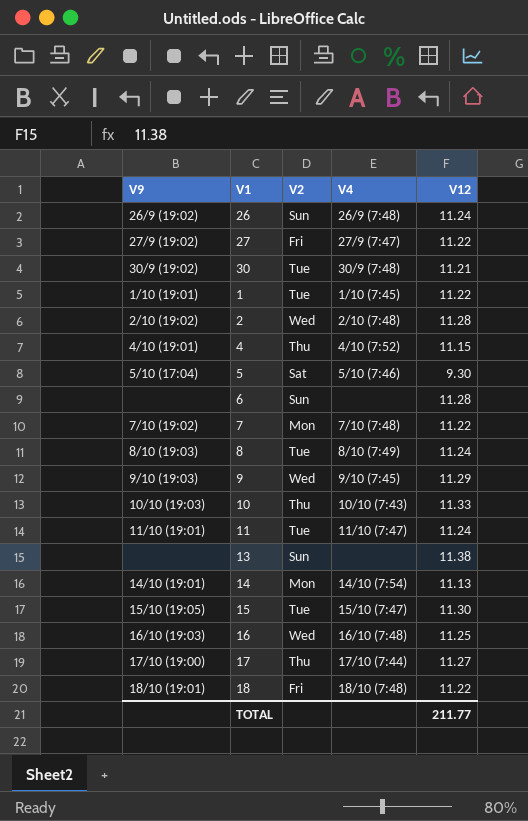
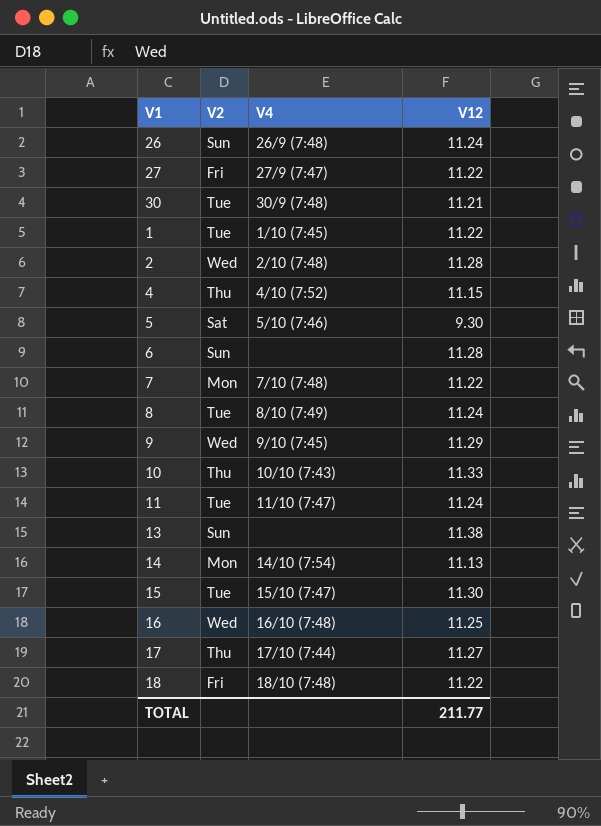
column V9 | position: 1 -> none

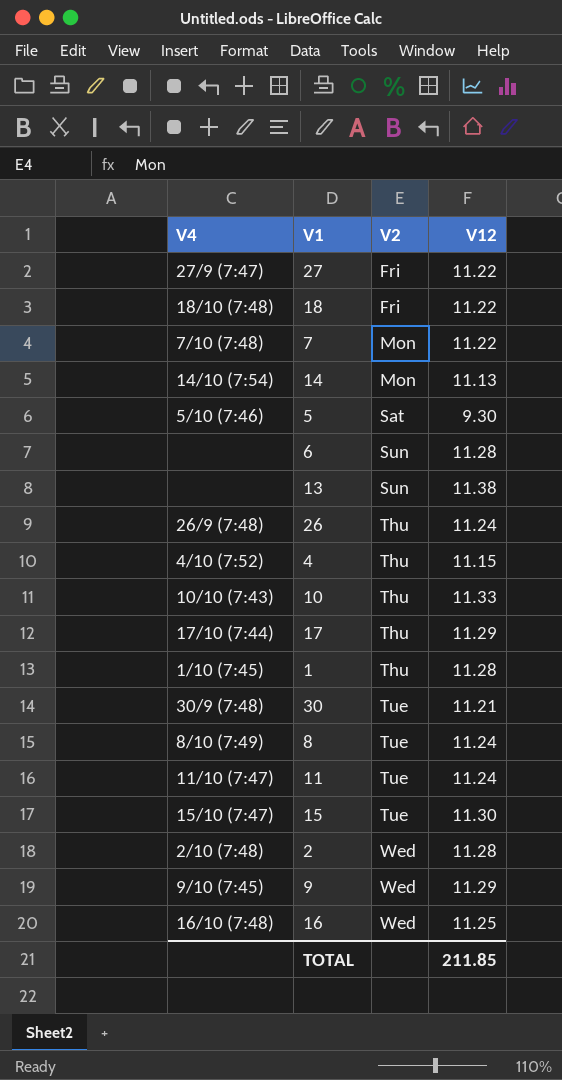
row order: none -> V2 ascending
column V4 | position: 3 -> 1
26 | V2: Sun -> Thu
17 | V12: 11.27 -> 11.29
1 | V2: Tue -> Thu
1 | V12: 11.22 -> 11.28
TOTAL | V12: 211.77 -> 211.85

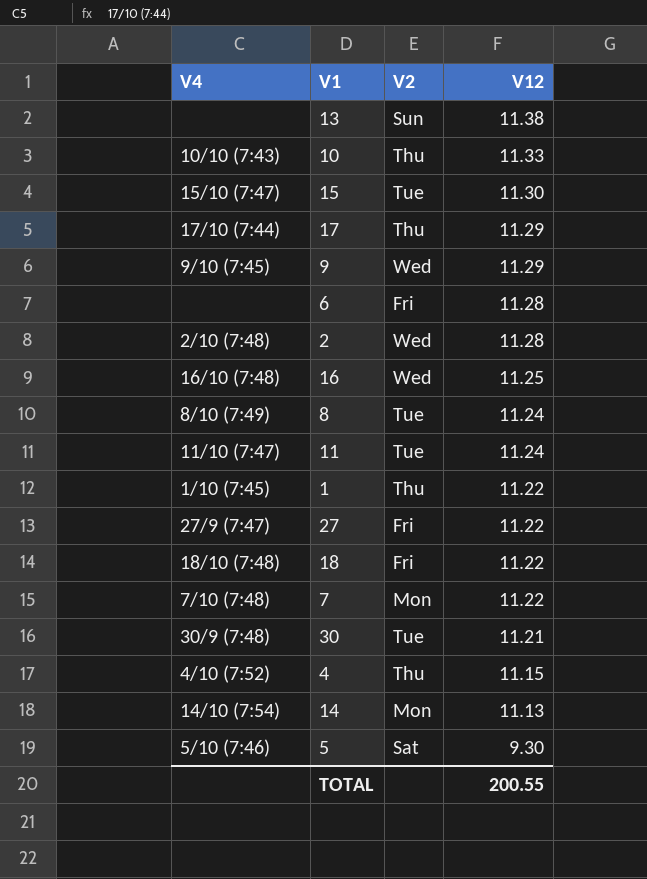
row order: V2 ascending -> V12 descending
row 26: 26/9 (7:48) | Thu | 11.24 -> none
6 | V2: Sun -> Fri
1 | V12: 11.28 -> 11.22
TOTAL | V12: 211.85 -> 200.55

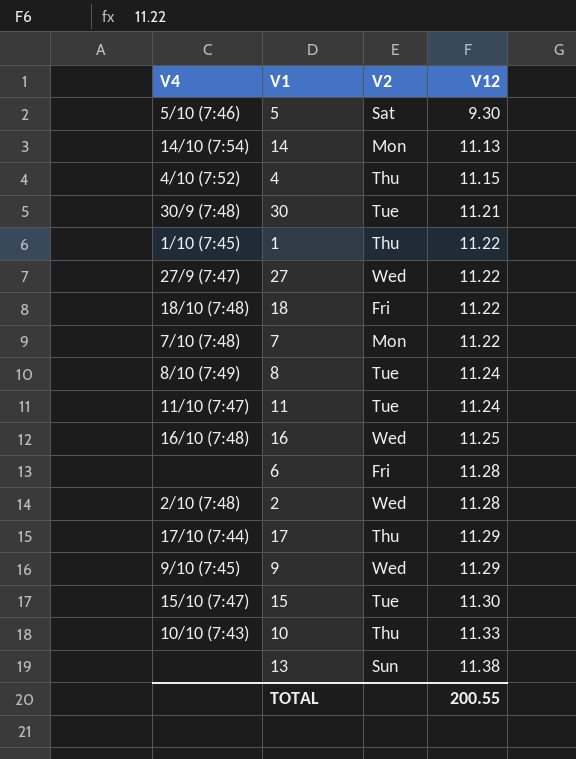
row order: V12 descending -> V12 ascending
27 | V2: Fri -> Wed

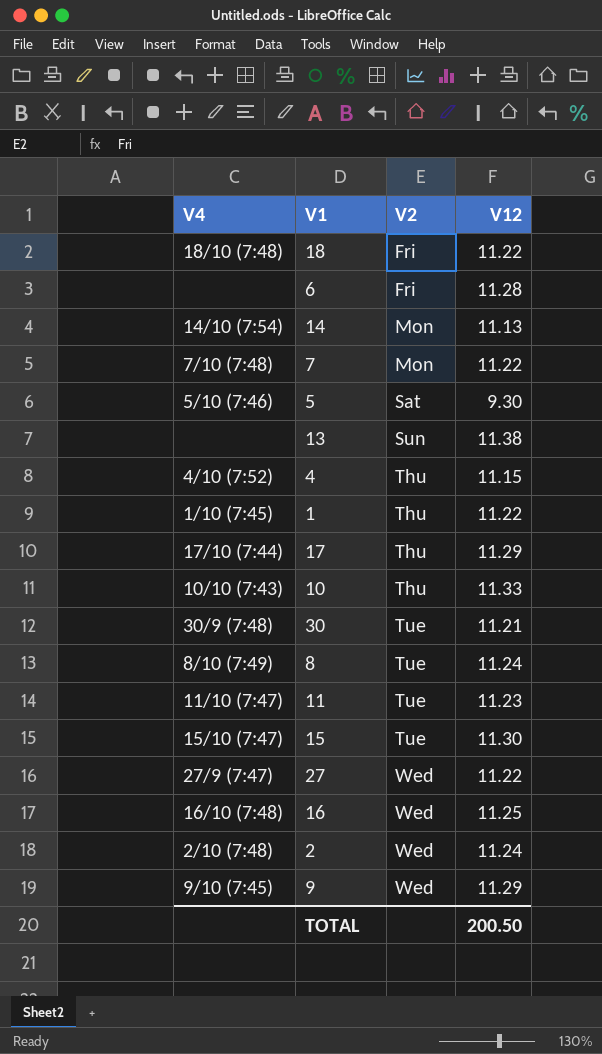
row order: V12 ascending -> V2 ascending
11 | V12: 11.24 -> 11.23
2 | V12: 11.28 -> 11.24
TOTAL | V12: 200.55 -> 200.50

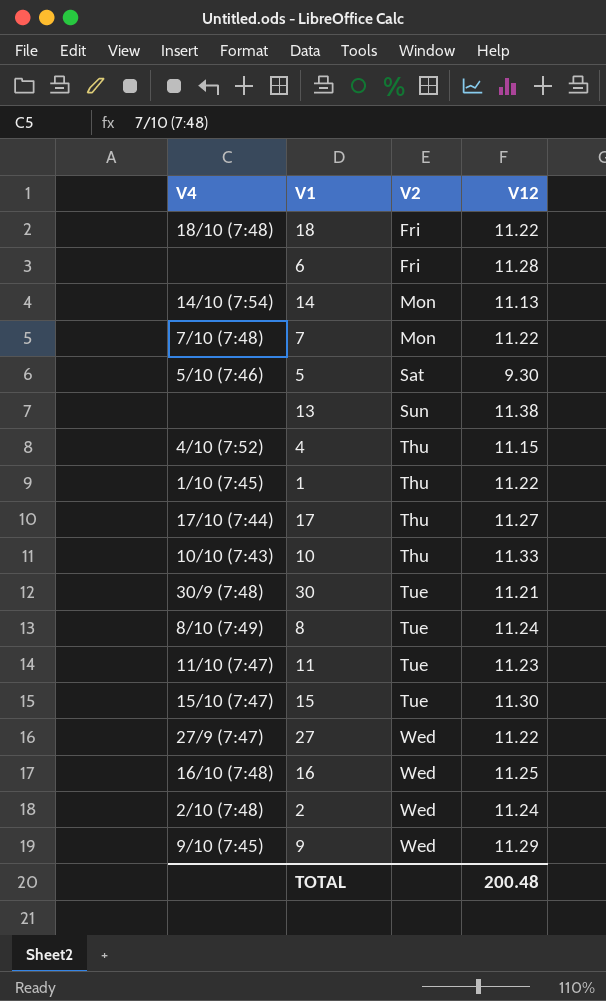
17 | V12: 11.29 -> 11.27
TOTAL | V12: 200.50 -> 200.48

